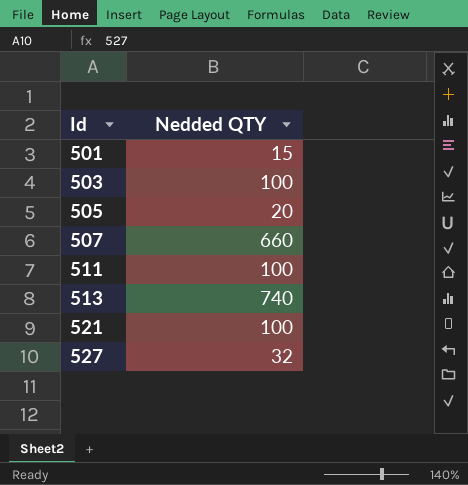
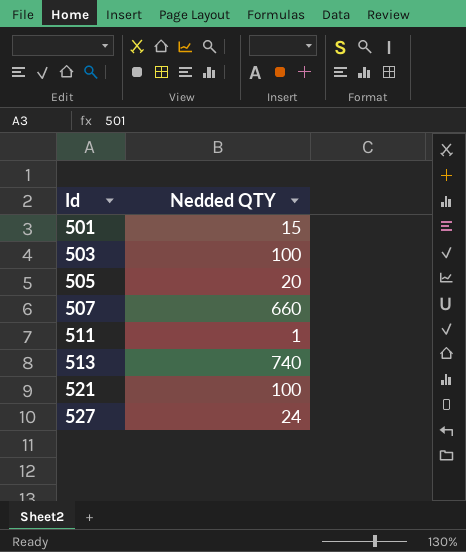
511 | Nedded QTY: 100 -> 1
527 | Nedded QTY: 32 -> 24

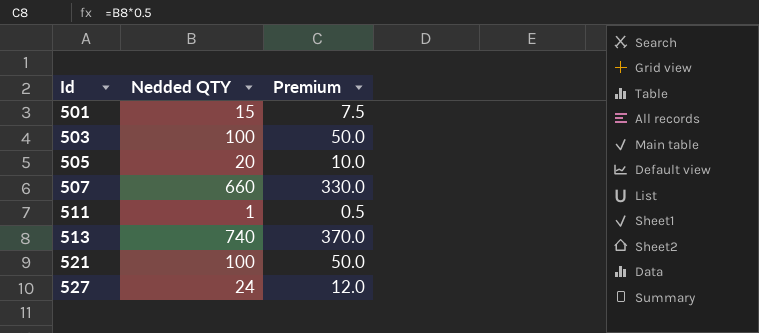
column Premium | formula: none -> [Nedded QTY] * 0.5

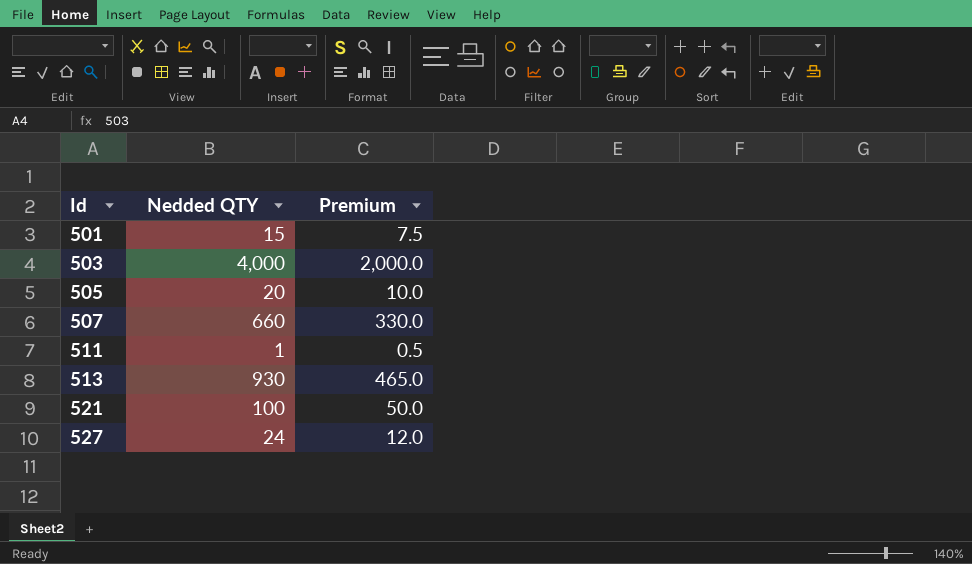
503 | Nedded QTY: 100 -> 4,000
503 | Premium: 50.0 -> 2,000.0
513 | Nedded QTY: 740 -> 930
513 | Premium: 370.0 -> 465.0

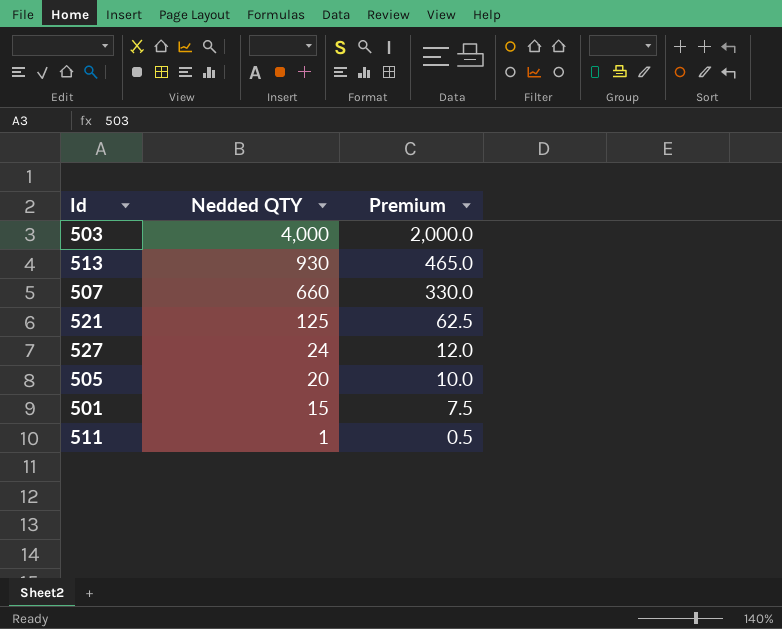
row order: Id ascending -> Nedded QTY descending
521 | Nedded QTY: 100 -> 125
521 | Premium: 50.0 -> 62.5

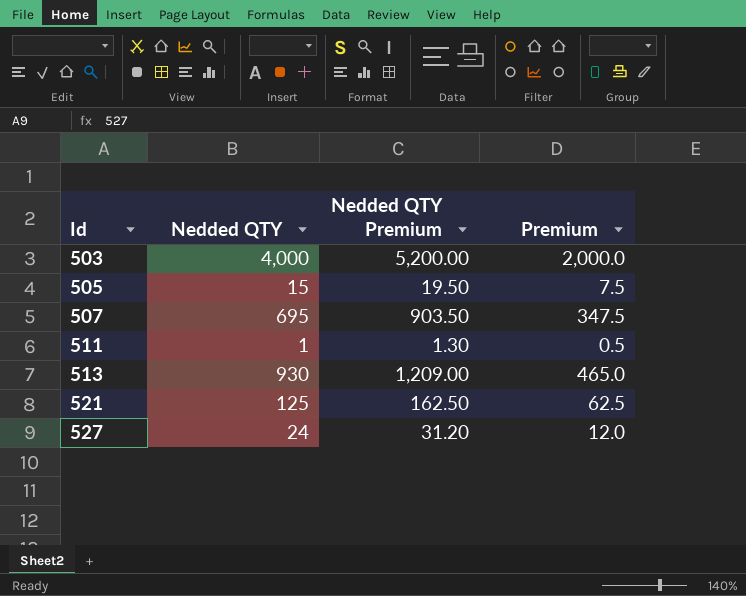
row order: Nedded QTY descending -> Id ascending
column Nedded QTY Premium | formula: none -> [Nedded QTY] * 1.3
row 501: 15 | 7.5 -> none
505 | Nedded QTY: 20 -> 15
505 | Premium: 10.0 -> 7.5
507 | Nedded QTY: 660 -> 695
507 | Premium: 330.0 -> 347.5

